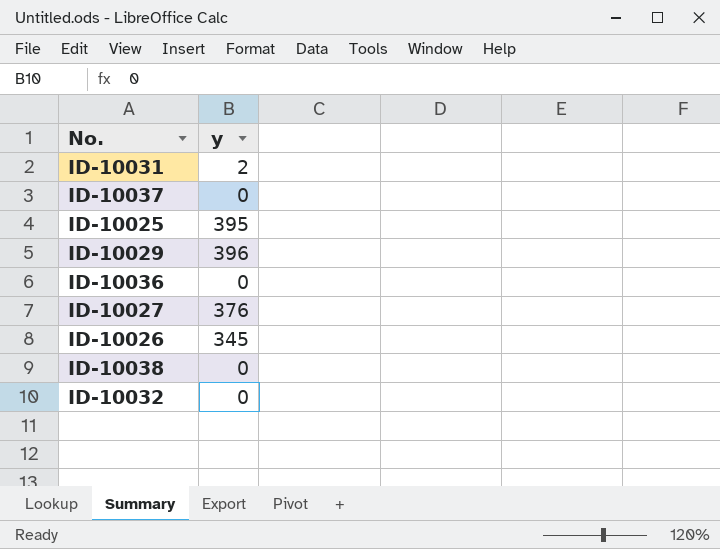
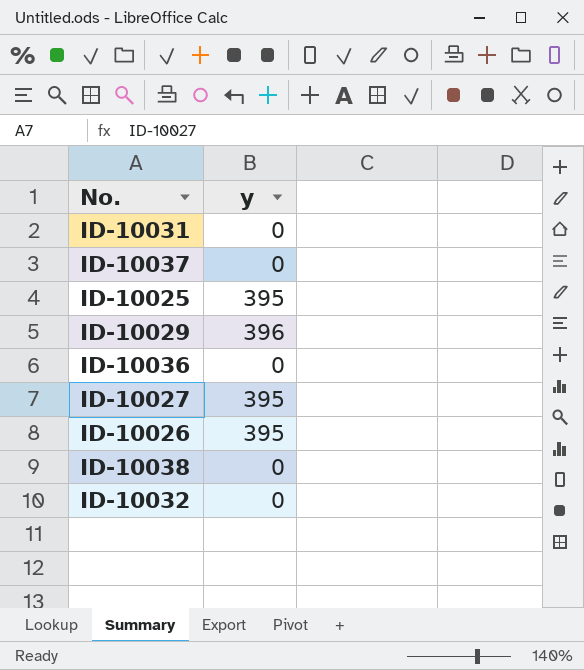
ID-10031 | y: 2 -> 0
ID-10027 | y: 376 -> 395
ID-10026 | y: 345 -> 395

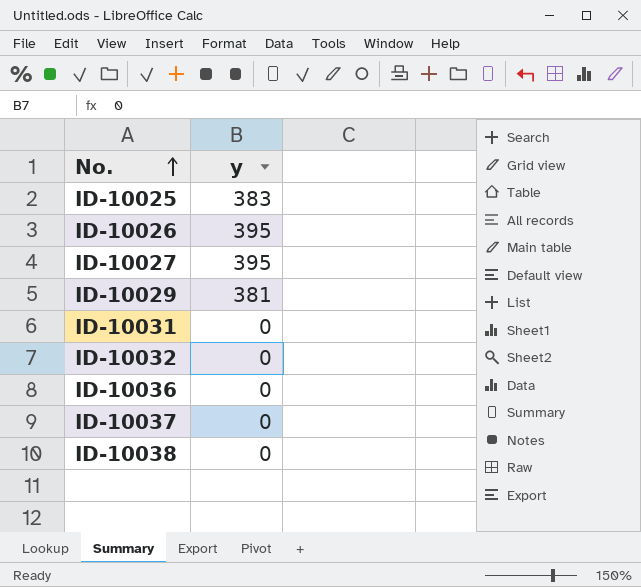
row order: none -> No. ascending
ID-10025 | y: 395 -> 383
ID-10029 | y: 396 -> 381

